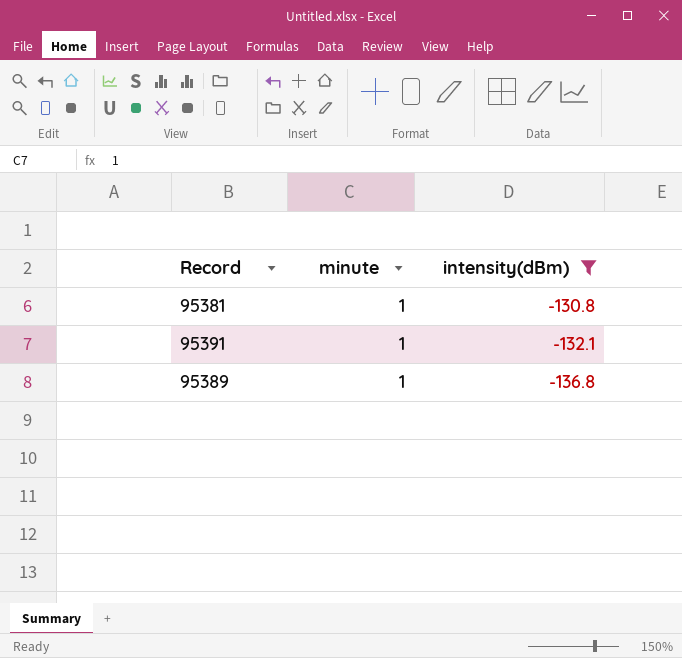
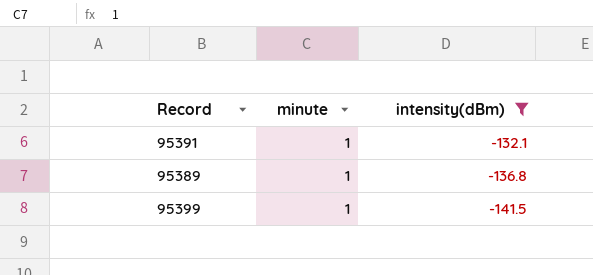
row 95381: 1 | -130.8 -> none
row 95399: none -> 1 | -141.5

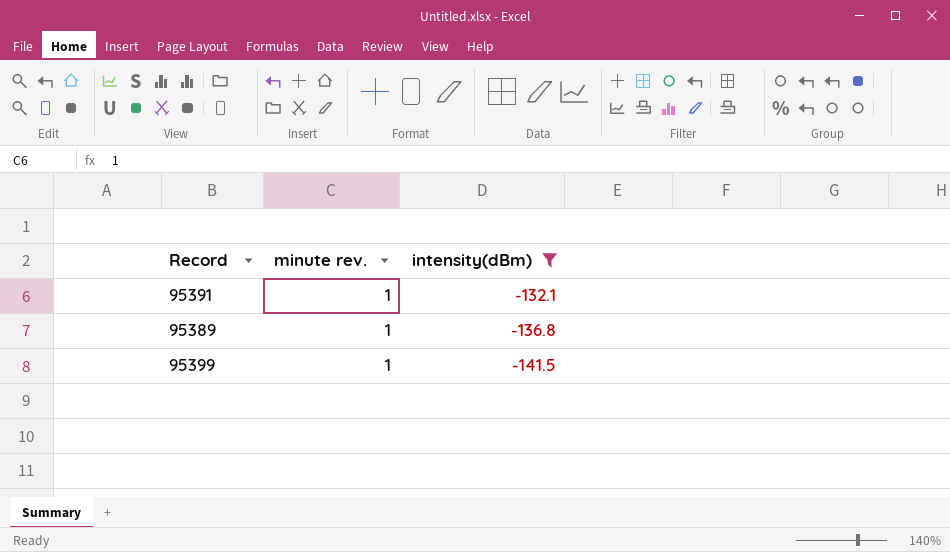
column name: minute -> minute rev.

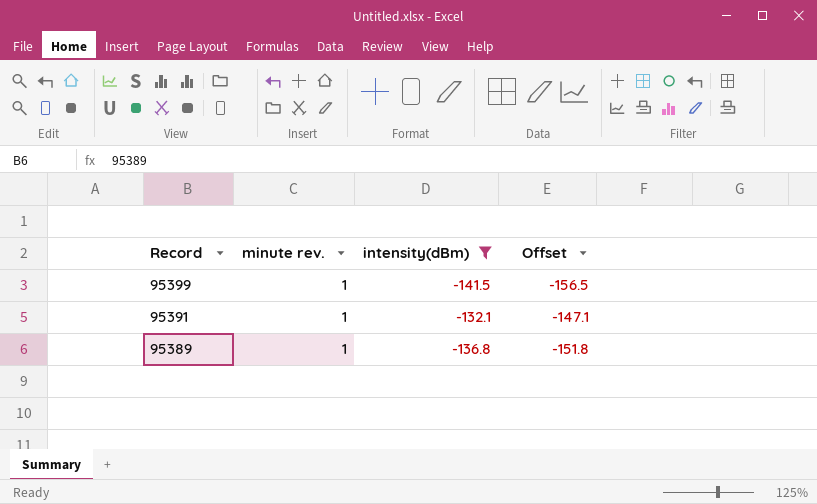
row order: intensity(dBm) descending -> Record descending
column Offset | formula: none -> [intensity(dBm)] - 15

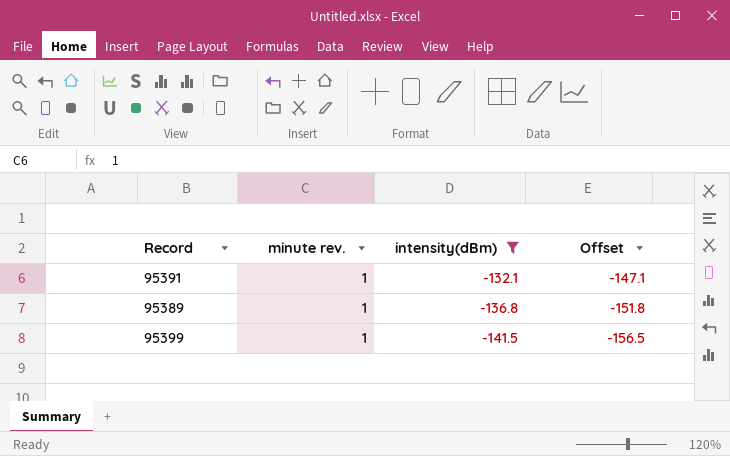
row order: Record descending -> intensity(dBm) descending

